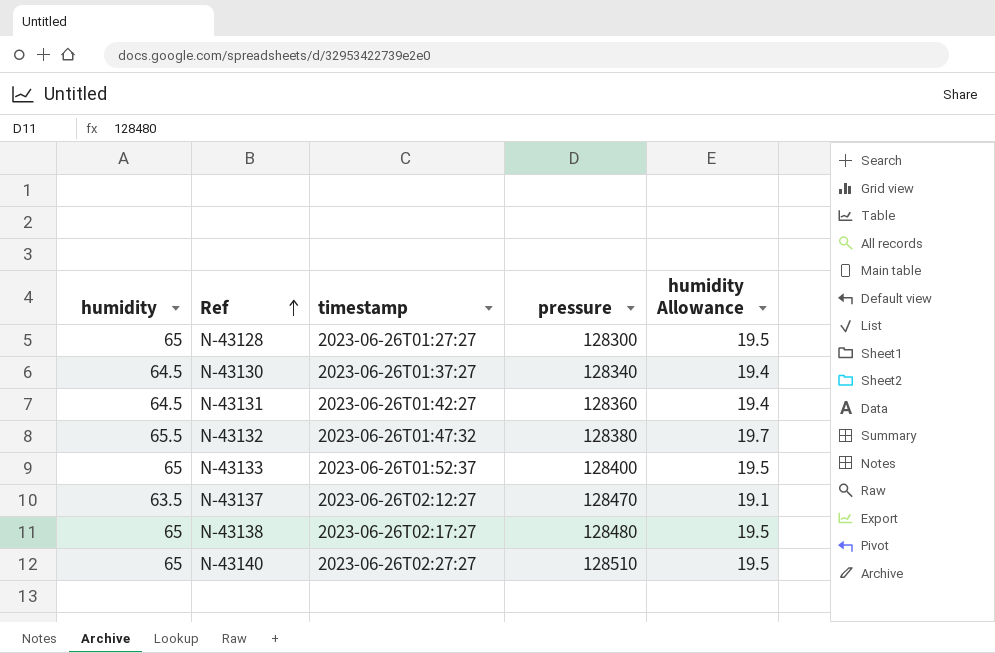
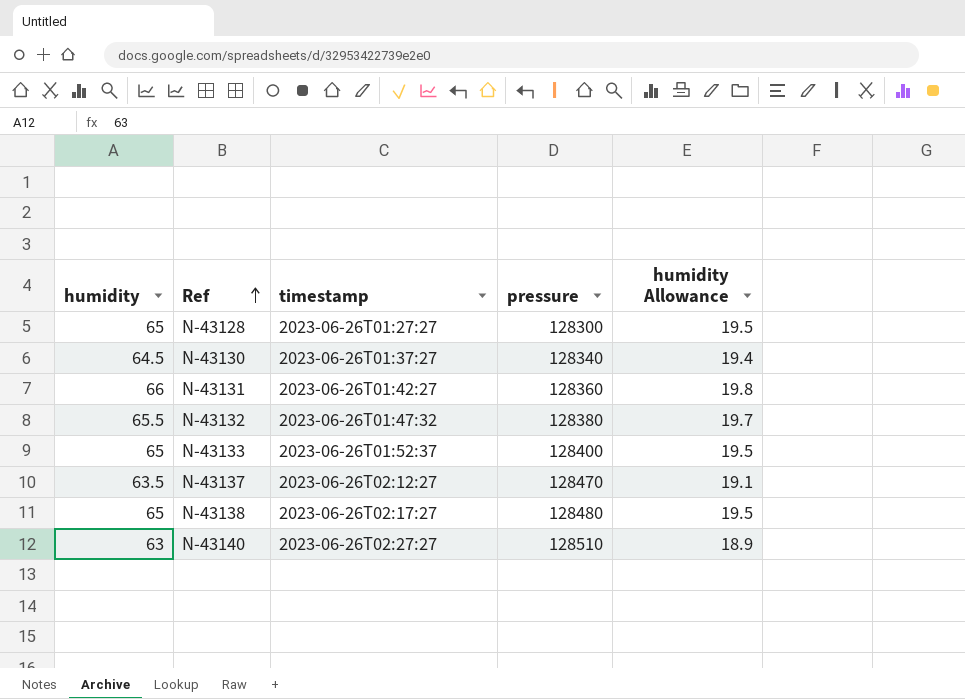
N-43131 | humidity: 64.5 -> 66
N-43131 | humidity Allowance: 19.4 -> 19.8
N-43140 | humidity: 65 -> 63
N-43140 | humidity Allowance: 19.5 -> 18.9

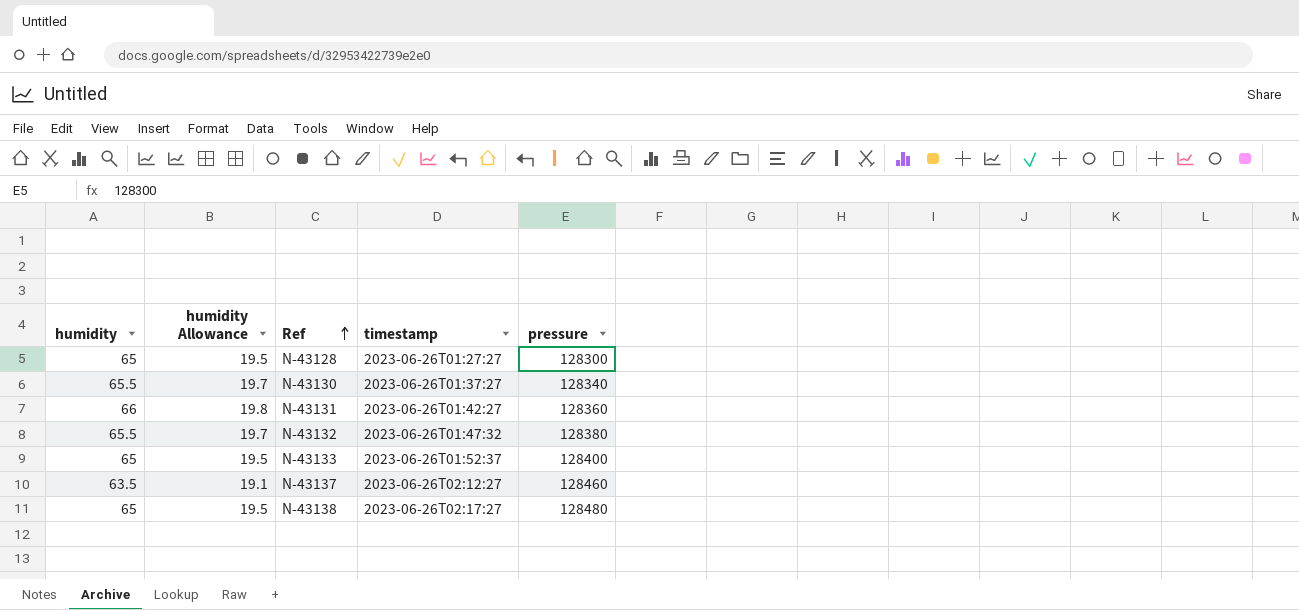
column humidity Allowance | position: 5 -> 2
row N-43140: 63 | 2023-06-26T02:27:27 | 128510 | 18.9 -> none
N-43130 | humidity: 64.5 -> 65.5
N-43130 | humidity Allowance: 19.4 -> 19.7
N-43137 | pressure: 128470 -> 128460

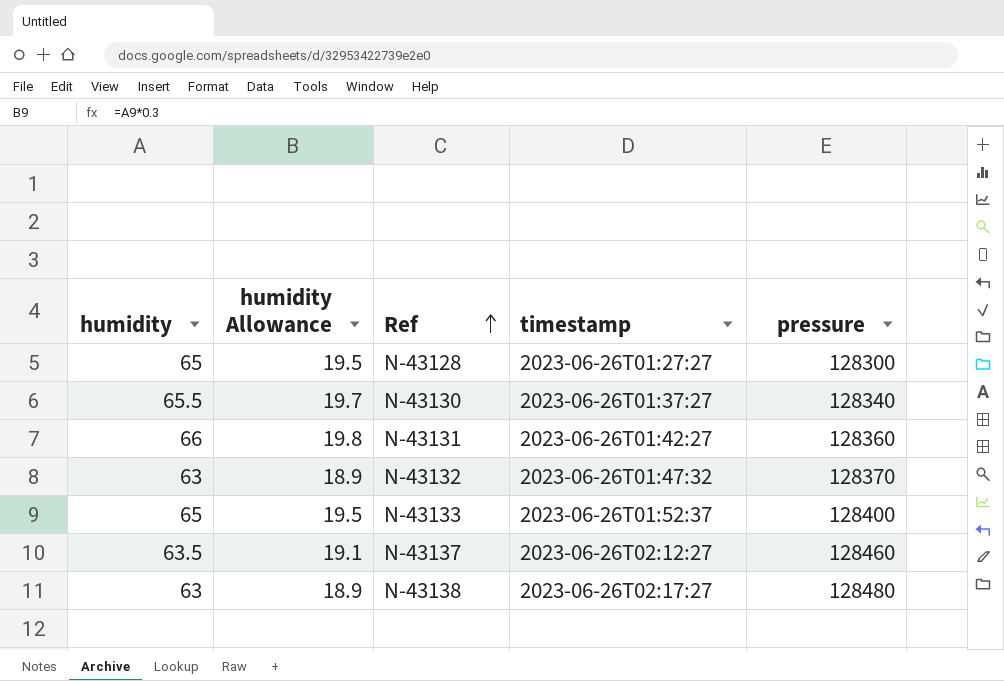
N-43132 | humidity: 65.5 -> 63
N-43132 | humidity Allowance: 19.7 -> 18.9
N-43132 | pressure: 128380 -> 128370
N-43138 | humidity: 65 -> 63
N-43138 | humidity Allowance: 19.5 -> 18.9

